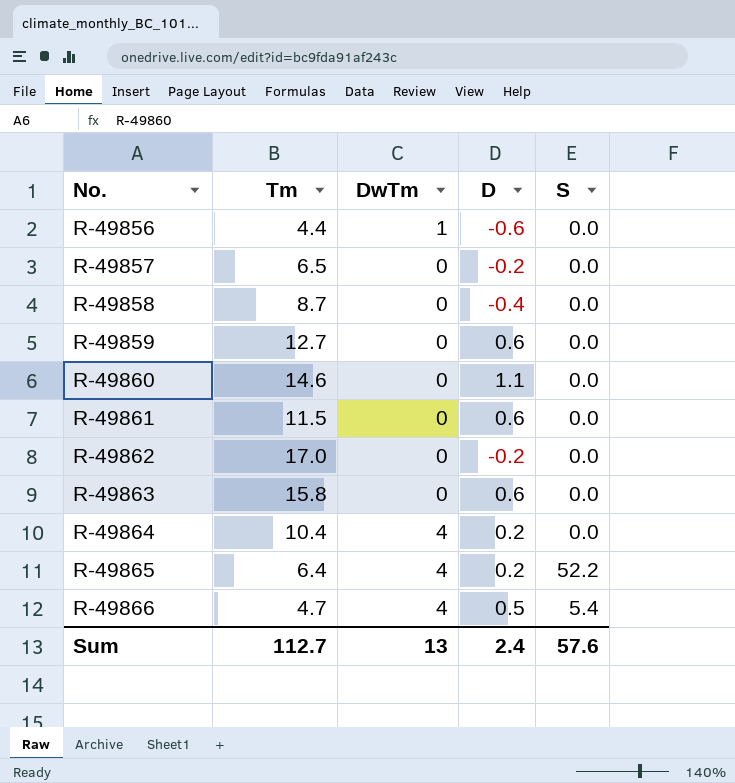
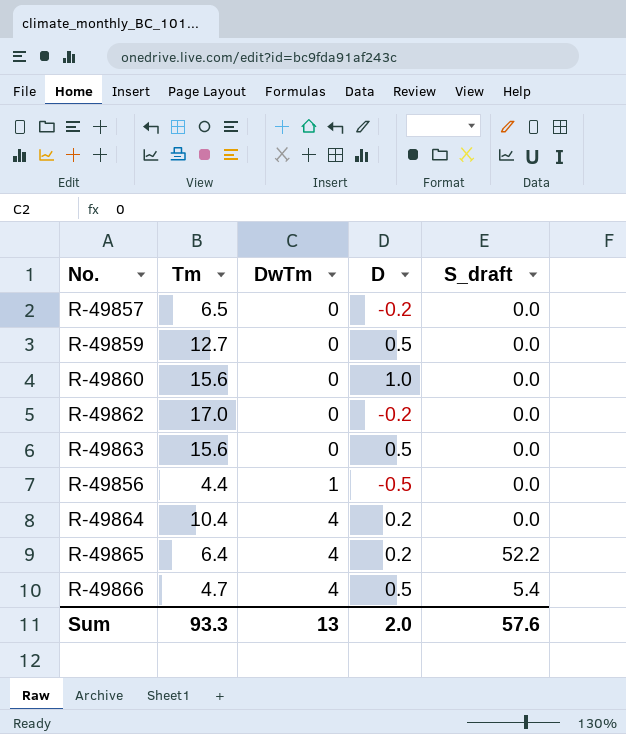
row order: No. ascending -> DwTm ascending
column name: S -> S_draft
row R-49858: 8.7 | 0 | -0.4 | 0.0 -> none
row R-49861: 11.5 | 0 | 0.6 | 0.0 -> none
R-49859 | D: 0.6 -> 0.5
R-49860 | Tm: 14.6 -> 15.6
R-49860 | D: 1.1 -> 1.0
R-49863 | Tm: 15.8 -> 15.6
R-49863 | D: 0.6 -> 0.5
R-49856 | D: -0.6 -> -0.5
Sum | Tm: 112.7 -> 93.3
Sum | D: 2.4 -> 2.0

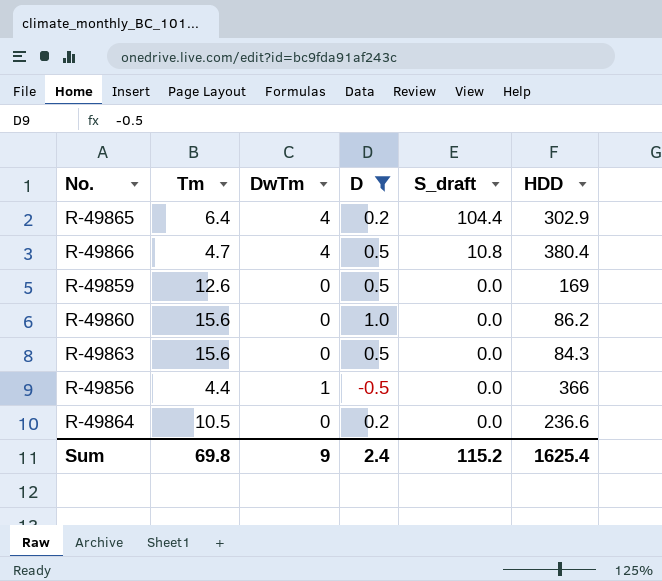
filter: none -> D != -0.2
row order: DwTm ascending -> S_draft descending
column HDD | position: none -> 6
R-49865 | S_draft: 52.2 -> 104.4
R-49866 | S_draft: 5.4 -> 10.8
R-49859 | Tm: 12.7 -> 12.6
R-49864 | Tm: 10.4 -> 10.5
R-49864 | DwTm: 4 -> 0
Sum | Tm: 93.3 -> 69.8
Sum | DwTm: 13 -> 9
Sum | D: 2.0 -> 2.4
Sum | S_draft: 57.6 -> 115.2

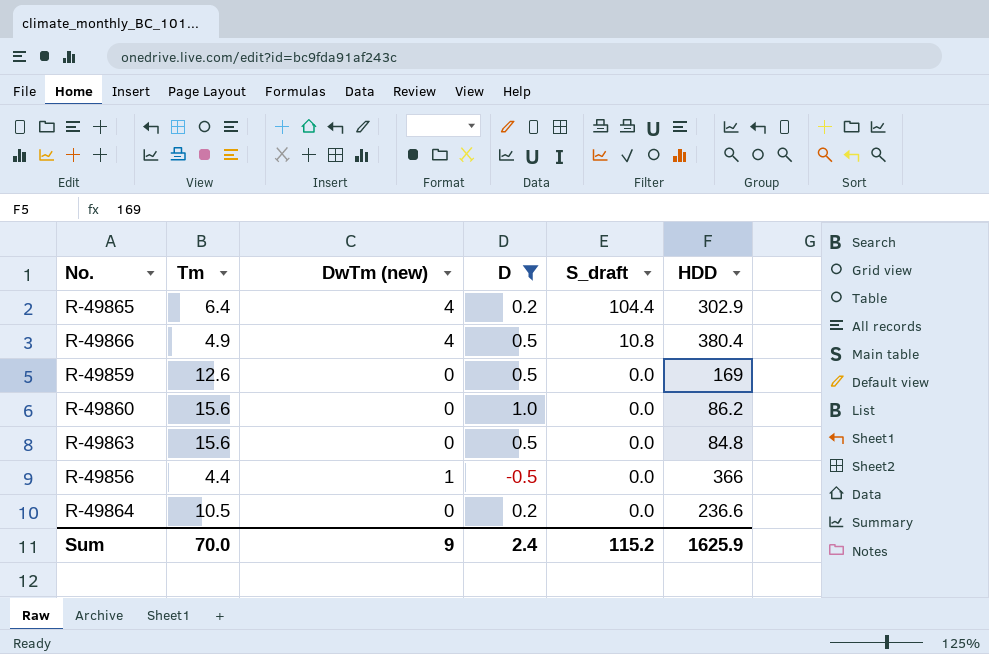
column name: DwTm -> DwTm (new)
R-49866 | Tm: 4.7 -> 4.9
R-49863 | HDD: 84.3 -> 84.8
Sum | Tm: 69.8 -> 70.0
Sum | HDD: 1625.4 -> 1625.9

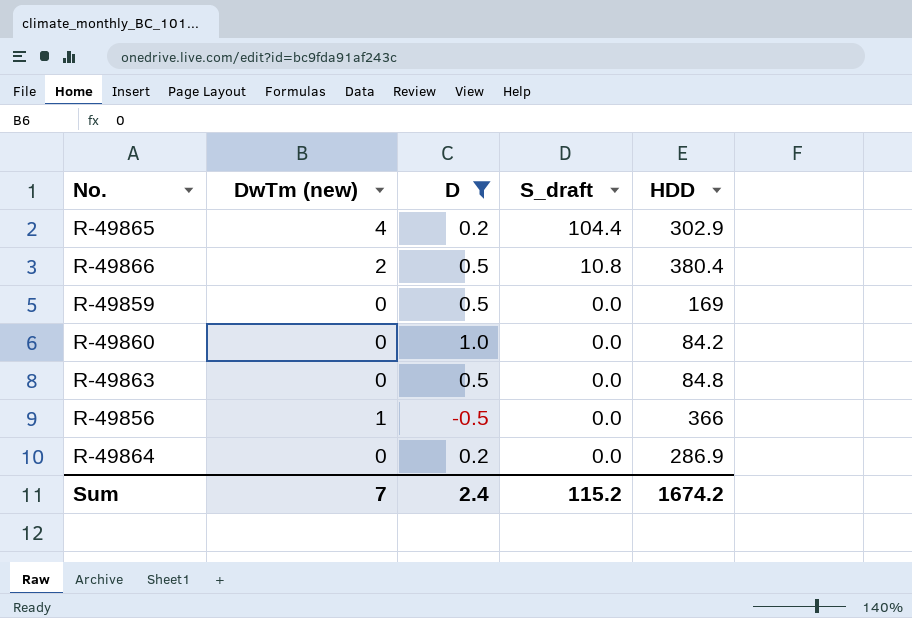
column Tm | position: 2 -> none
R-49866 | DwTm (new): 4 -> 2
R-49860 | HDD: 86.2 -> 84.2
R-49864 | HDD: 236.6 -> 286.9
Sum | DwTm (new): 9 -> 7
Sum | HDD: 1625.9 -> 1674.2

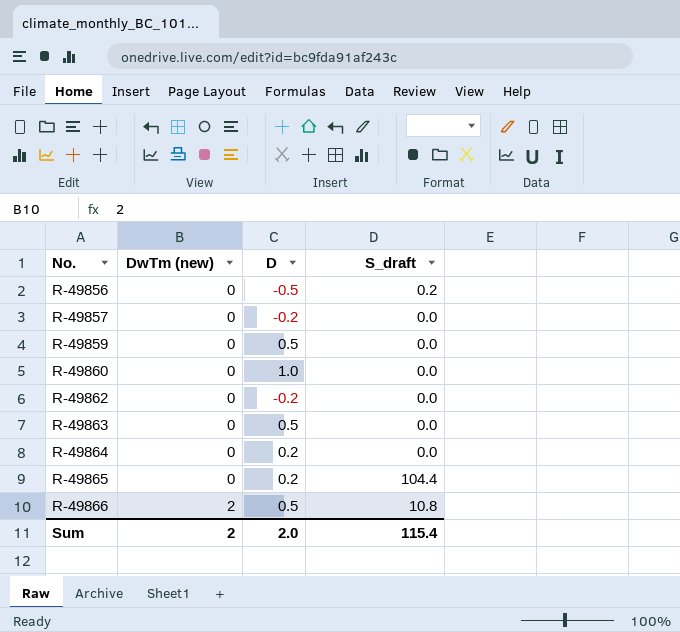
filter: D != -0.2 -> none
row order: S_draft descending -> No. ascending
column HDD | position: 5 -> none
R-49856 | DwTm (new): 1 -> 0
R-49856 | S_draft: 0.0 -> 0.2
R-49865 | DwTm (new): 4 -> 0
Sum | DwTm (new): 7 -> 2
Sum | D: 2.4 -> 2.0
Sum | S_draft: 115.2 -> 115.4

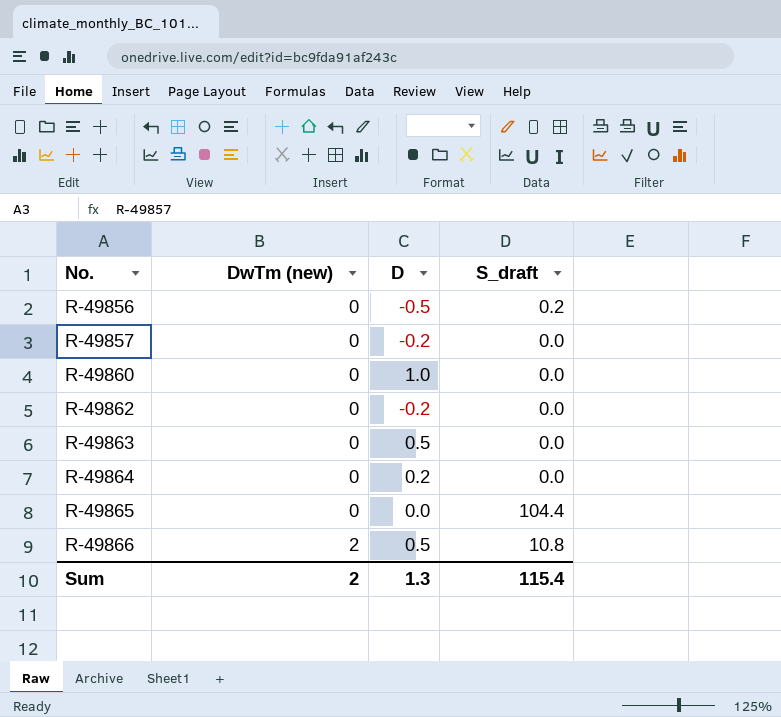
row R-49859: 0 | 0.5 | 0.0 -> none
R-49865 | D: 0.2 -> 0.0
Sum | D: 2.0 -> 1.3

